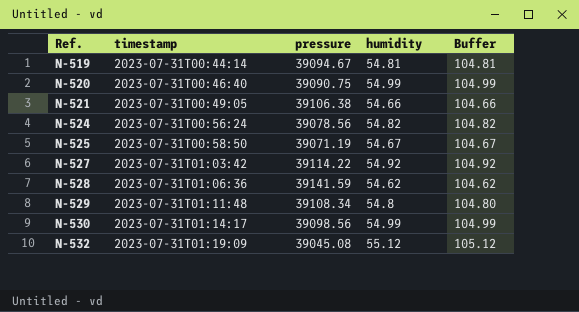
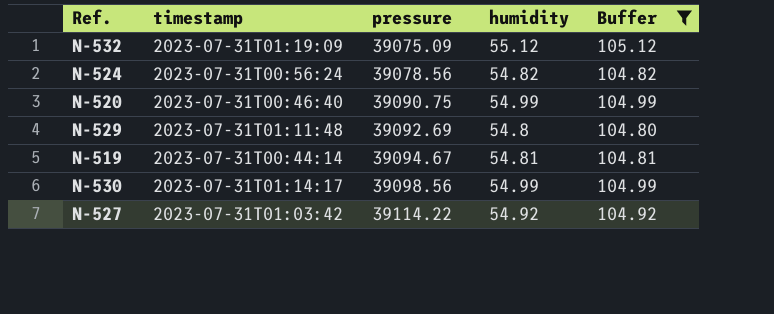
filter: none -> Buffer >= 104.80
row order: Ref. ascending -> pressure ascending
N-532 | pressure: 39045.08 -> 39075.09
N-529 | pressure: 39108.34 -> 39092.69

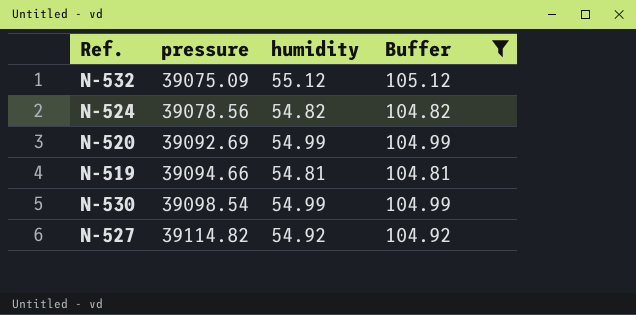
column timestamp | position: 2 -> none
row N-529: 2023-07-31T01:11:48 | 39092.69 | 54.8 | 104.80 -> none
N-520 | pressure: 39090.75 -> 39092.69
N-519 | pressure: 39094.67 -> 39094.66
N-530 | pressure: 39098.56 -> 39098.54
N-527 | pressure: 39114.22 -> 39114.82

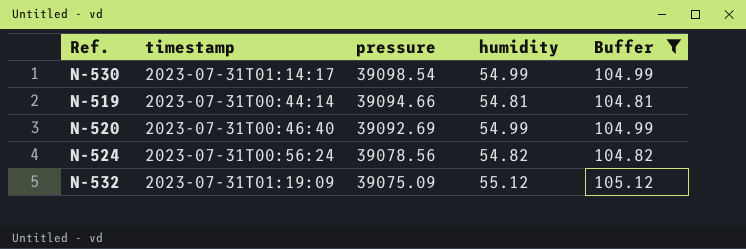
row order: pressure ascending -> pressure descending
column timestamp | position: none -> 2
row N-527: 39114.82 | 54.92 | 104.92 -> none

